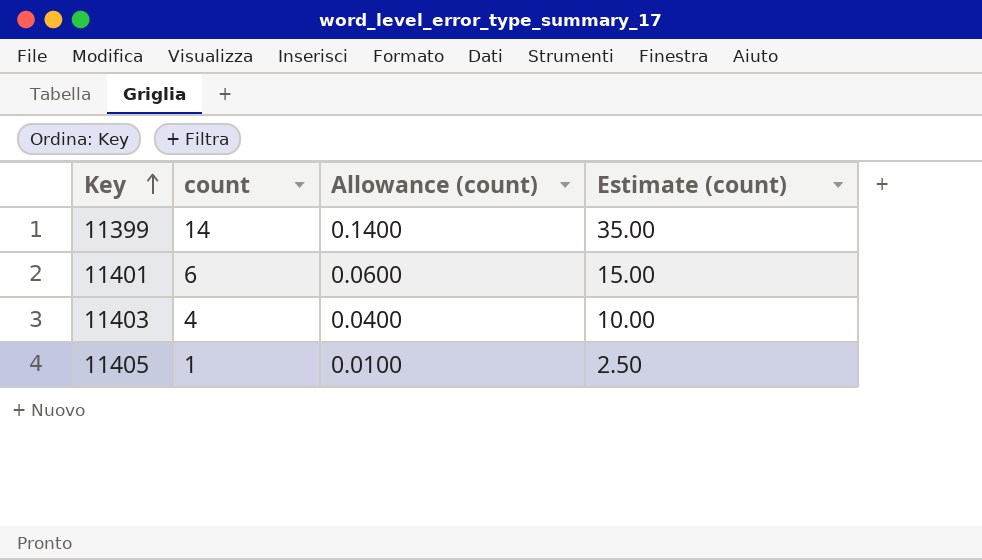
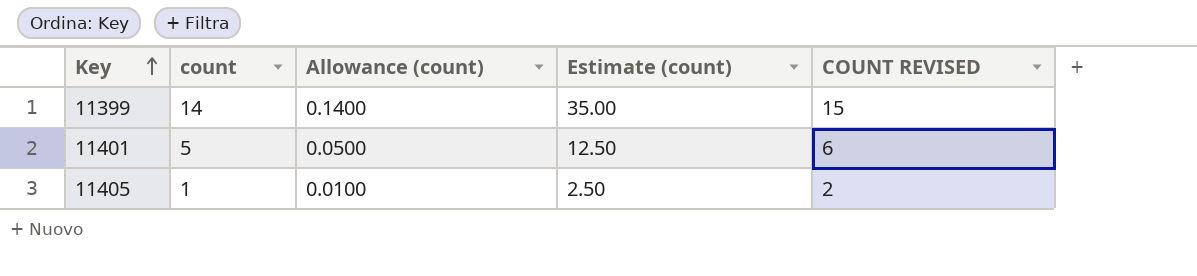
column COUNT REVISED | formula: none -> [count] + 1
row 11403: 4 | 0.0400 | 10.00 -> none
11401 | count: 6 -> 5
11401 | Allowance (count): 0.0600 -> 0.0500
11401 | Estimate (count): 15.00 -> 12.50

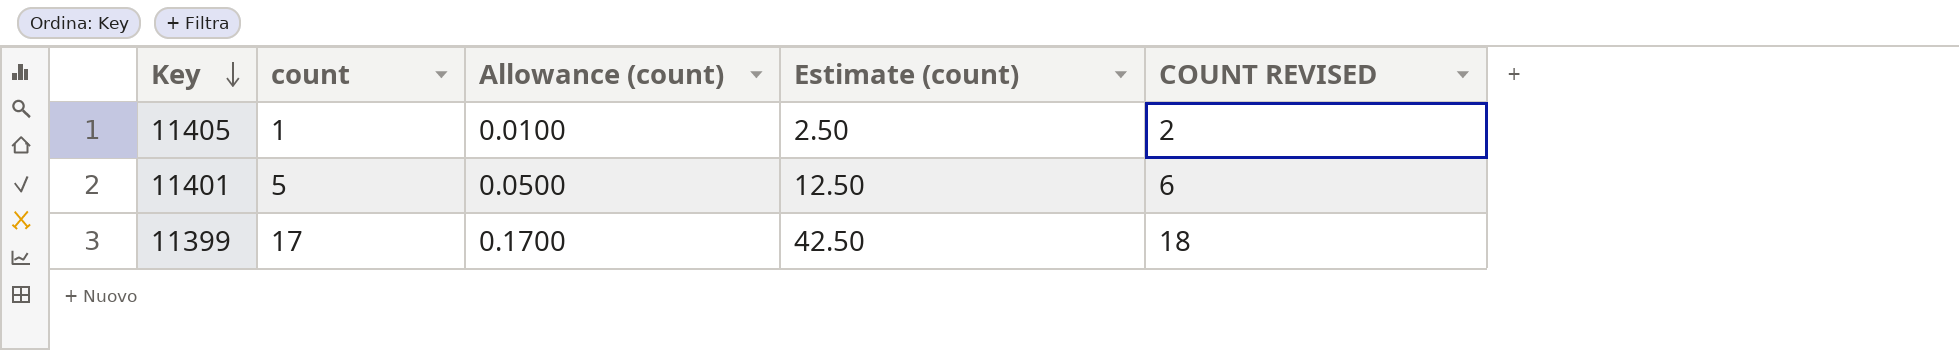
row order: Key ascending -> Key descending
11399 | count: 14 -> 17
11399 | Allowance (count): 0.1400 -> 0.1700
11399 | Estimate (count): 35.00 -> 42.50
11399 | COUNT REVISED: 15 -> 18

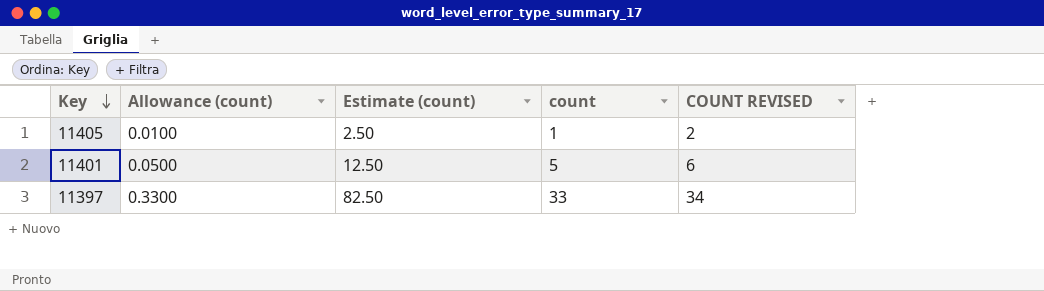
column count | position: 2 -> 4
row 11399: 17 | 0.1700 | 42.50 | 18 -> none
row 11397: none -> 0.3300 | 82.50 | 33 | 34

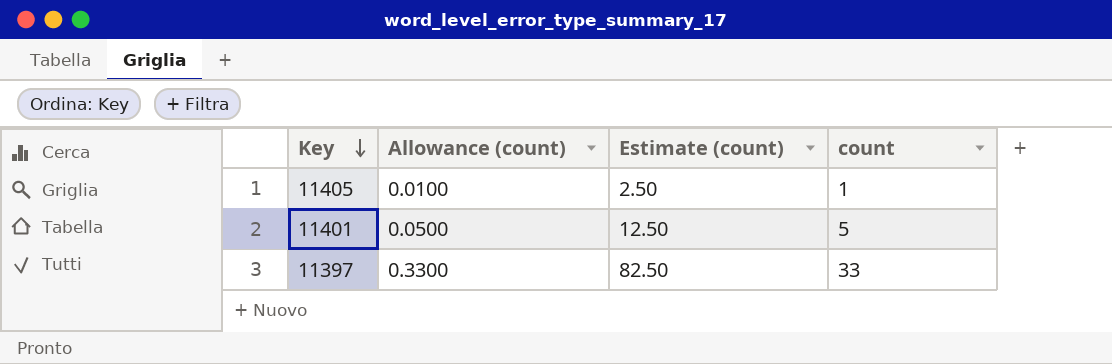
column COUNT REVISED | formula: [count] + 1 -> none

